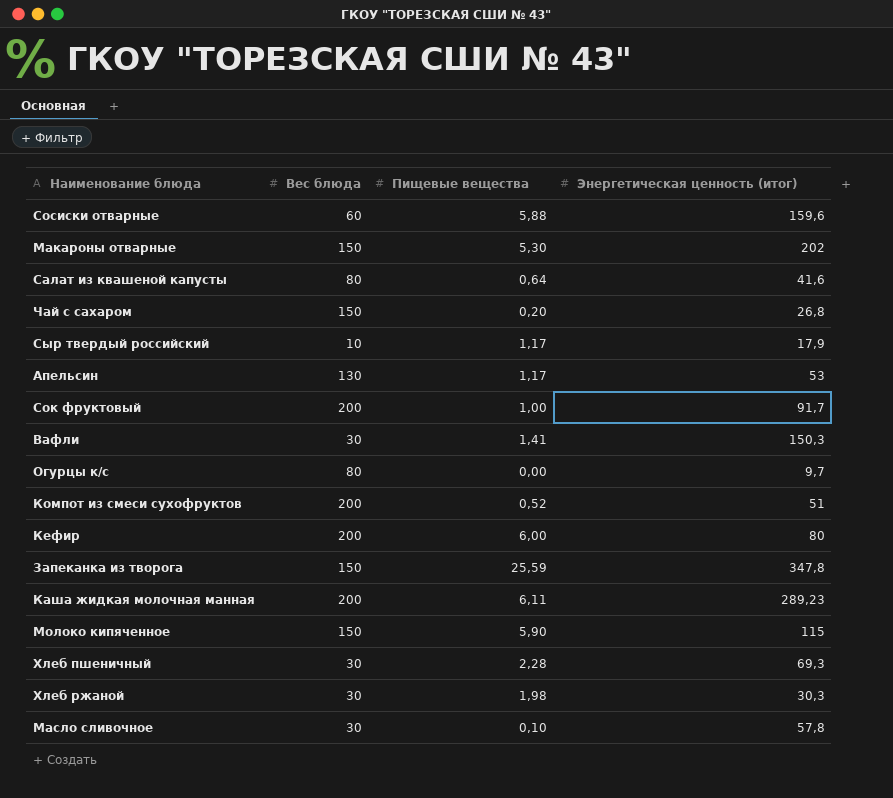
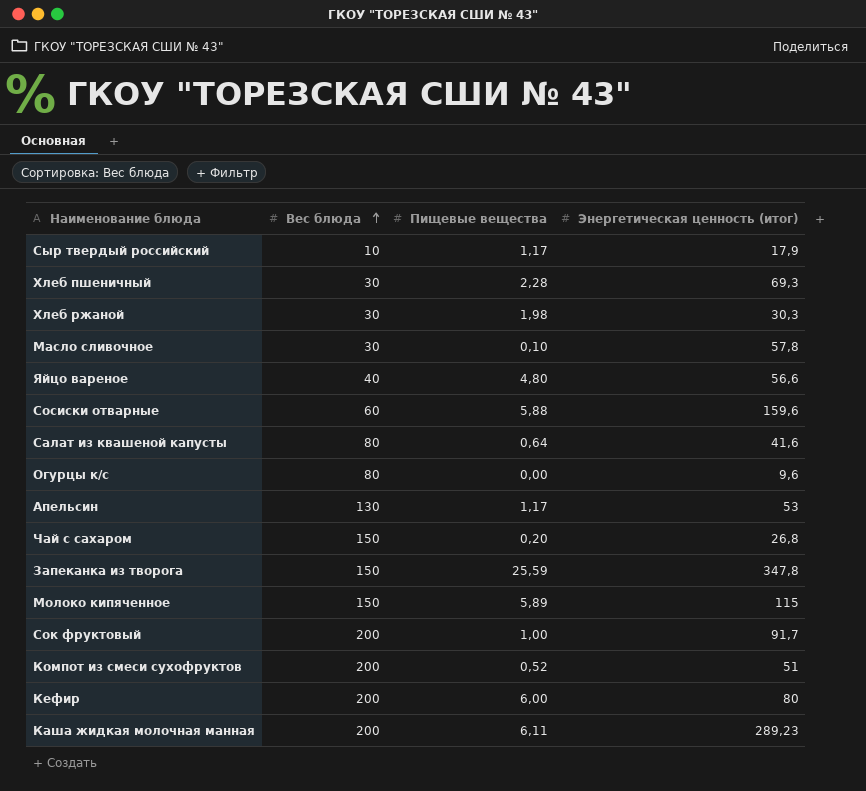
row order: none -> Вес блюда ascending
row Макароны отварные: 150 | 5,30 | 202 -> none
row Вафли: 30 | 1,41 | 150,3 -> none
row Яйцо вареное: none -> 40 | 4,80 | 56,6
Огурцы к/с | Энергетическая ценность (итог): 9,7 -> 9,6
Молоко кипяченное | Пищевые вещества: 5,90 -> 5,89

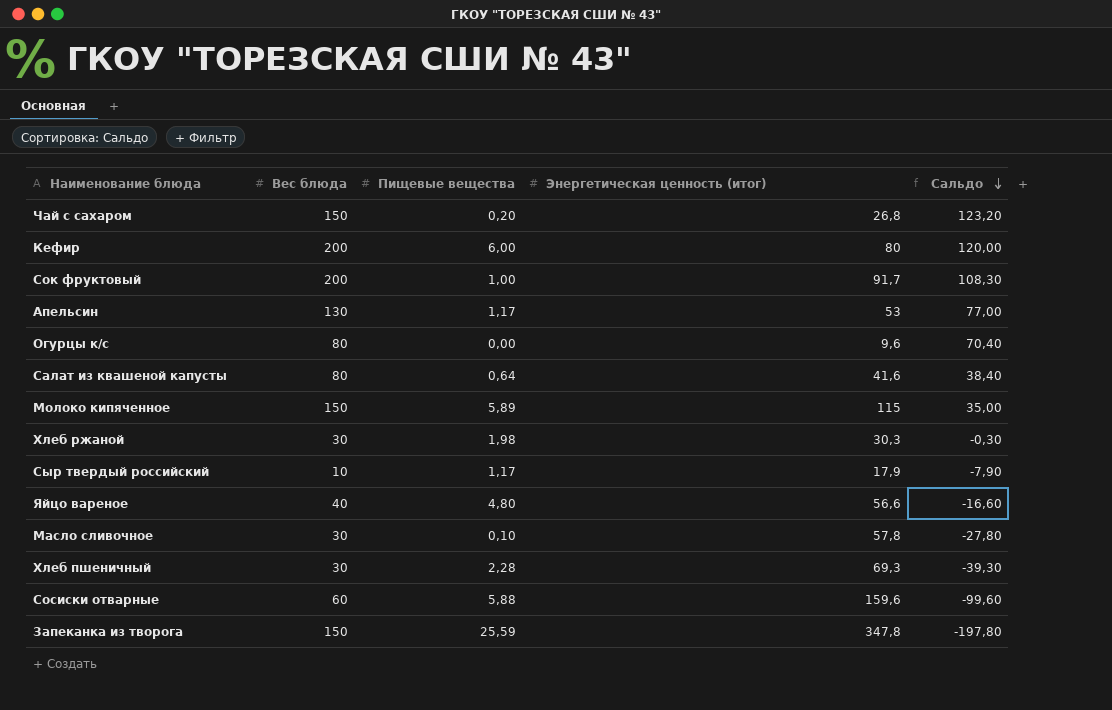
row order: Вес блюда ascending -> Сальдо descending
column Сальдо | formula: none -> [Вес блюда] - [Энергетическая ценность (итог)]
row Компот из смеси сухофруктов: 200 | 0,52 | 51 -> none
row Каша жидкая молочная манная: 200 | 6,11 | 289,23 -> none

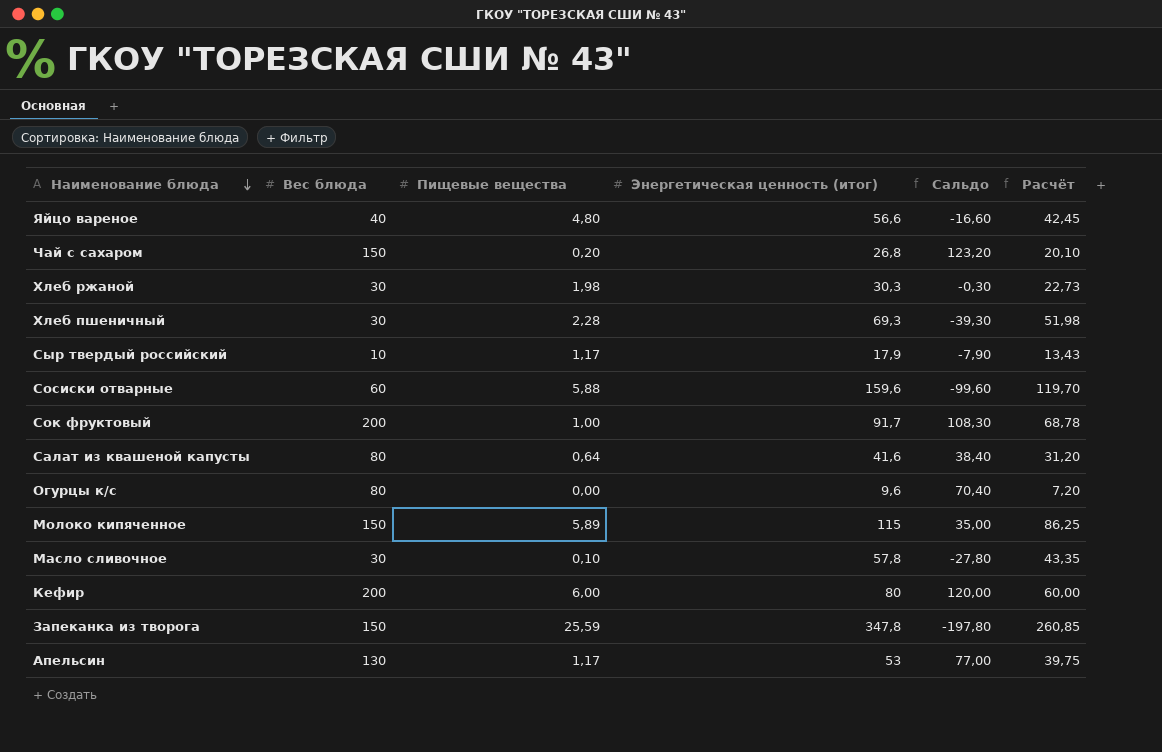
row order: Сальдо descending -> Наименование блюда descending
column Расчёт | formula: none -> [Энергетическая ценность (итог)] * 0,75

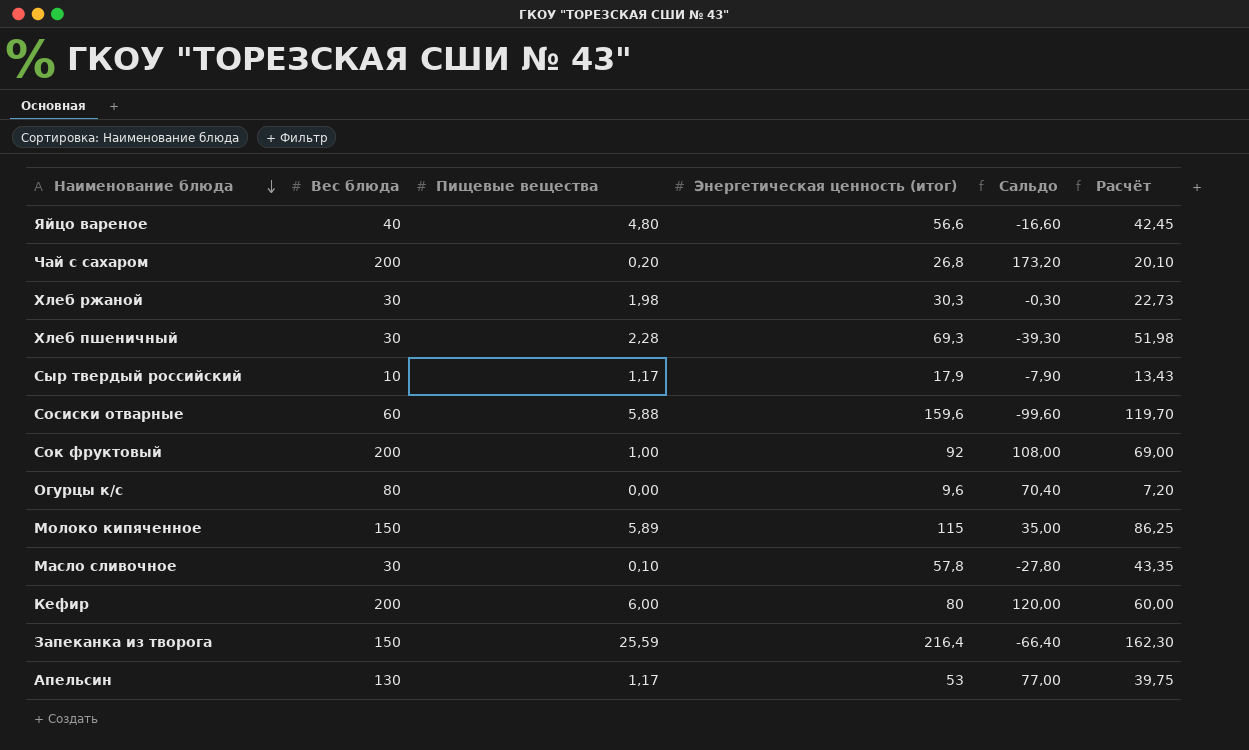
row Салат из квашеной капусты: 80 | 0,64 | 41,6 | 38,40 | 31,20 -> none
Чай с сахаром | Вес блюда: 150 -> 200
Чай с сахаром | Сальдо: 123,20 -> 173,20
Сок фруктовый | Энергетическая ценность (итог): 91,7 -> 92
Сок фруктовый | Сальдо: 108,30 -> 108,00
Сок фруктовый | Расчёт: 68,78 -> 69,00
Запеканка из творога | Энергетическая ценность (итог): 347,8 -> 216,4
Запеканка из творога | Сальдо: -197,80 -> -66,40
Запеканка из творога | Расчёт: 260,85 -> 162,30

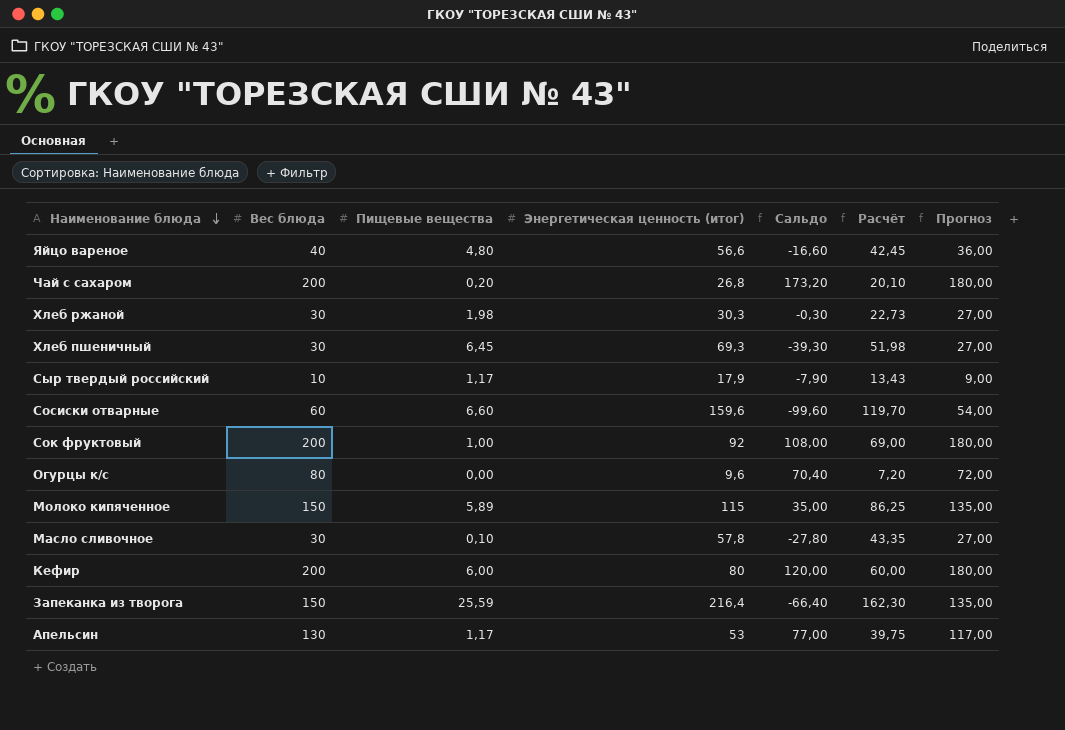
column Прогноз | formula: none -> [Вес блюда] * 0,9
Хлеб пшеничный | Пищевые вещества: 2,28 -> 6,45
Сосиски отварные | Пищевые вещества: 5,88 -> 6,60

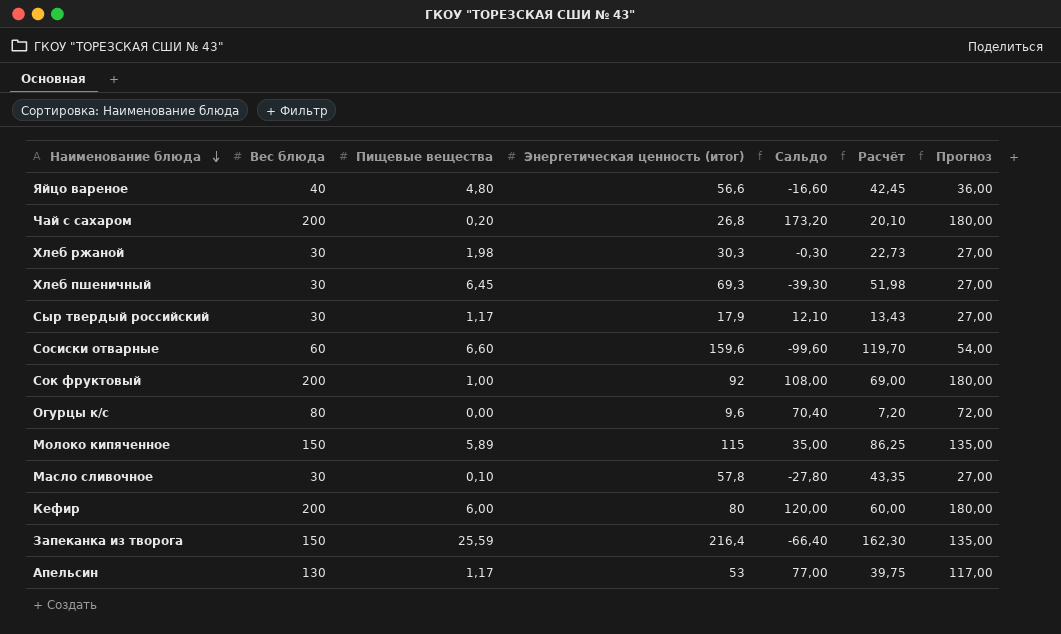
Сыр твердый российский | Вес блюда: 10 -> 30
Сыр твердый российский | Сальдо: -7,90 -> 12,10
Сыр твердый российский | Прогноз: 9,00 -> 27,00

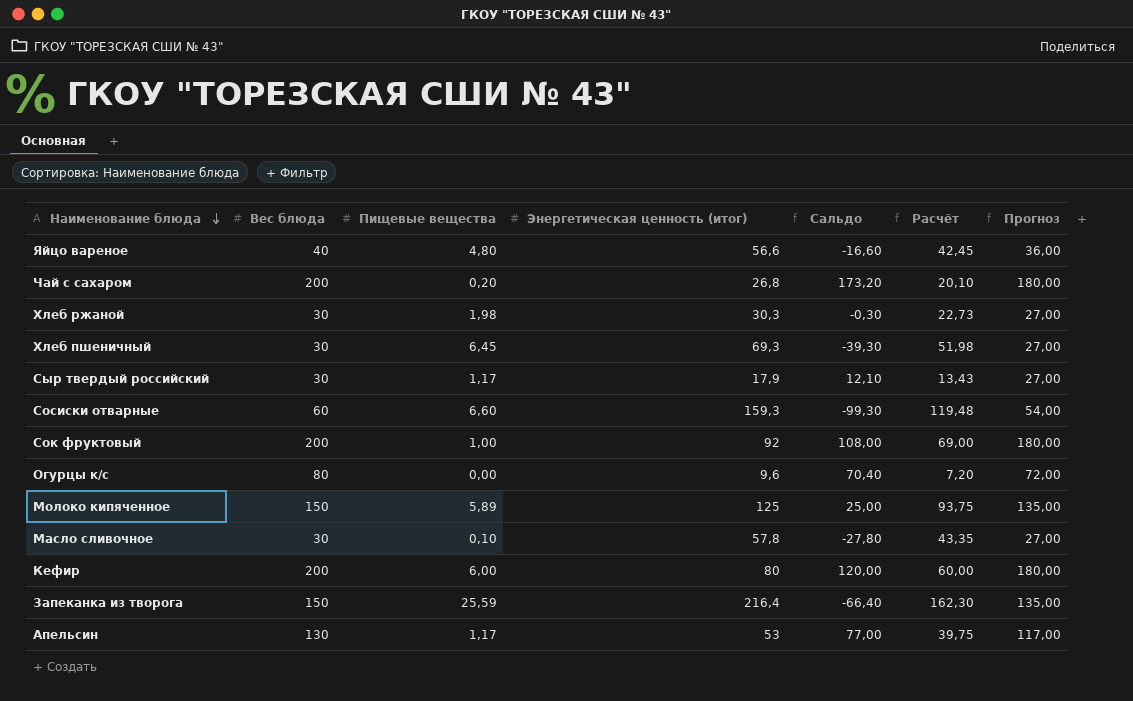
Сосиски отварные | Энергетическая ценность (итог): 159,6 -> 159,3
Сосиски отварные | Сальдо: -99,60 -> -99,30
Сосиски отварные | Расчёт: 119,70 -> 119,48
Молоко кипяченное | Энергетическая ценность (итог): 115 -> 125
Молоко кипяченное | Сальдо: 35,00 -> 25,00
Молоко кипяченное | Расчёт: 86,25 -> 93,75

